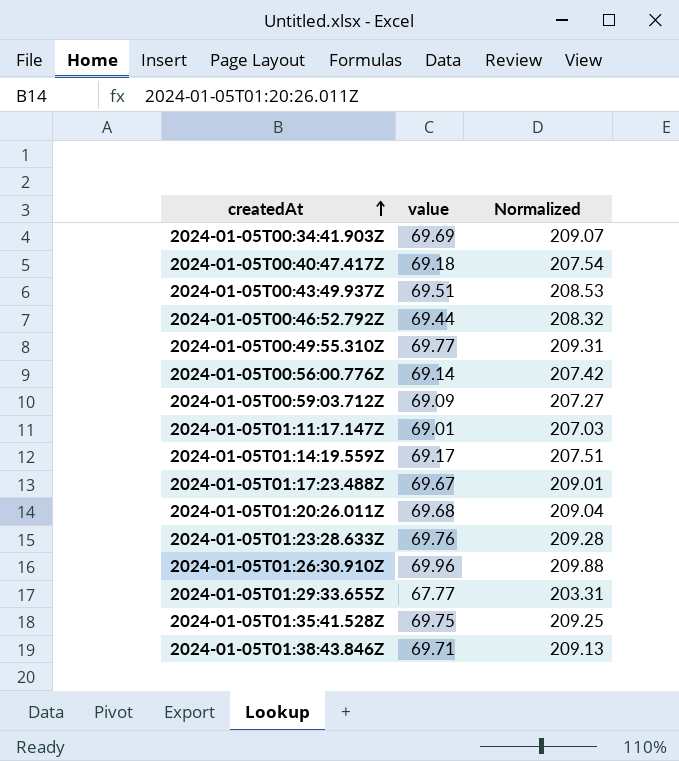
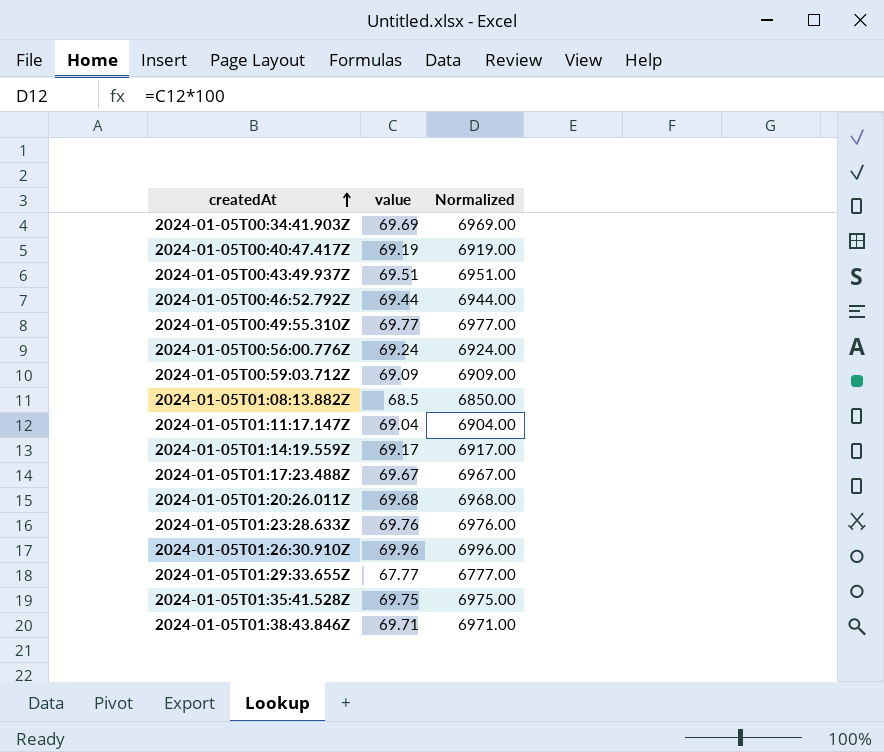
column Normalized | formula: [value] * 3 -> [value] * 100
2024-01-05T00:40:47.417Z | value: 69.18 -> 69.19
2024-01-05T00:56:00.776Z | value: 69.14 -> 69.24
row 2024-01-05T01:08:13.882Z: none -> 68.5 | 6850.00
2024-01-05T01:11:17.147Z | value: 69.01 -> 69.04

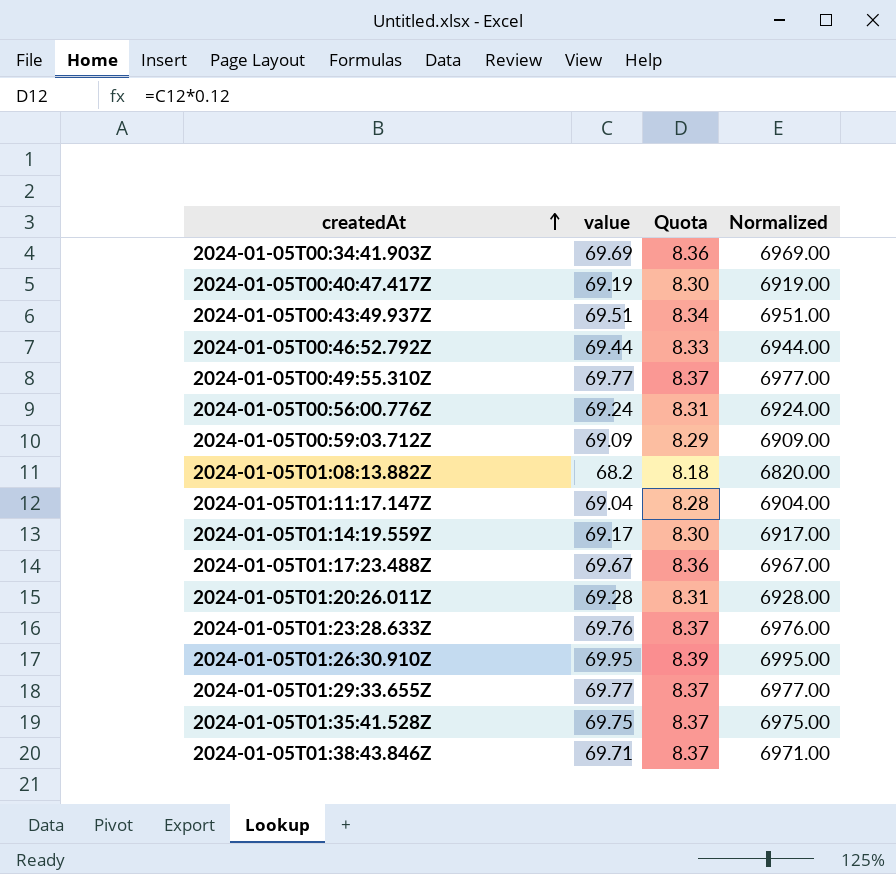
column Quota | formula: none -> [value] * 0.12
2024-01-05T01:08:13.882Z | value: 68.5 -> 68.2
2024-01-05T01:08:13.882Z | Normalized: 6850.00 -> 6820.00
2024-01-05T01:20:26.011Z | value: 69.68 -> 69.28
2024-01-05T01:20:26.011Z | Normalized: 6968.00 -> 6928.00
2024-01-05T01:26:30.910Z | value: 69.96 -> 69.95
2024-01-05T01:26:30.910Z | Normalized: 6996.00 -> 6995.00
2024-01-05T01:29:33.655Z | value: 67.77 -> 69.77
2024-01-05T01:29:33.655Z | Normalized: 6777.00 -> 6977.00

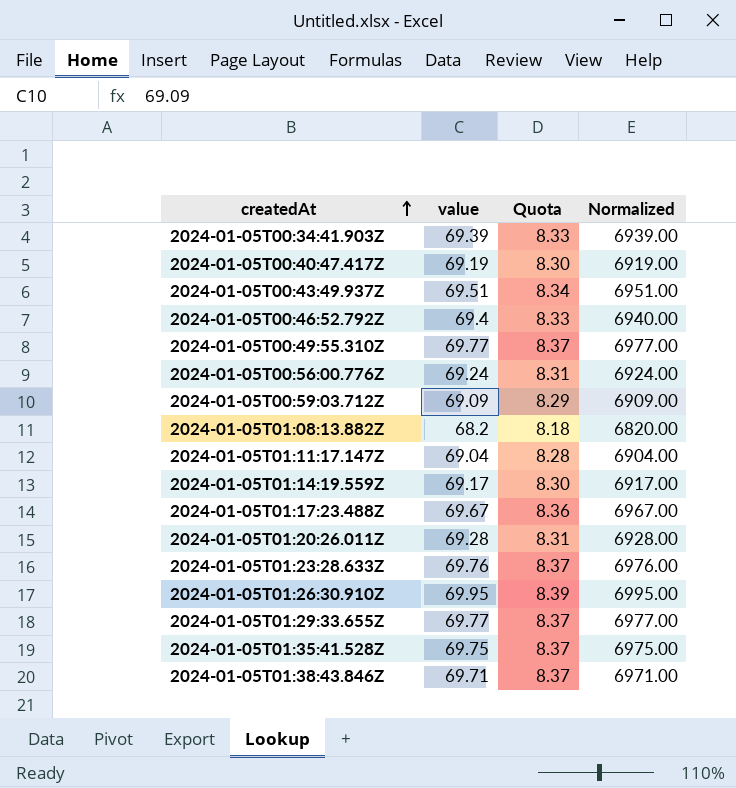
2024-01-05T00:34:41.903Z | value: 69.69 -> 69.39
2024-01-05T00:34:41.903Z | Quota: 8.36 -> 8.33
2024-01-05T00:34:41.903Z | Normalized: 6969.00 -> 6939.00
2024-01-05T00:46:52.792Z | value: 69.44 -> 69.4
2024-01-05T00:46:52.792Z | Normalized: 6944.00 -> 6940.00

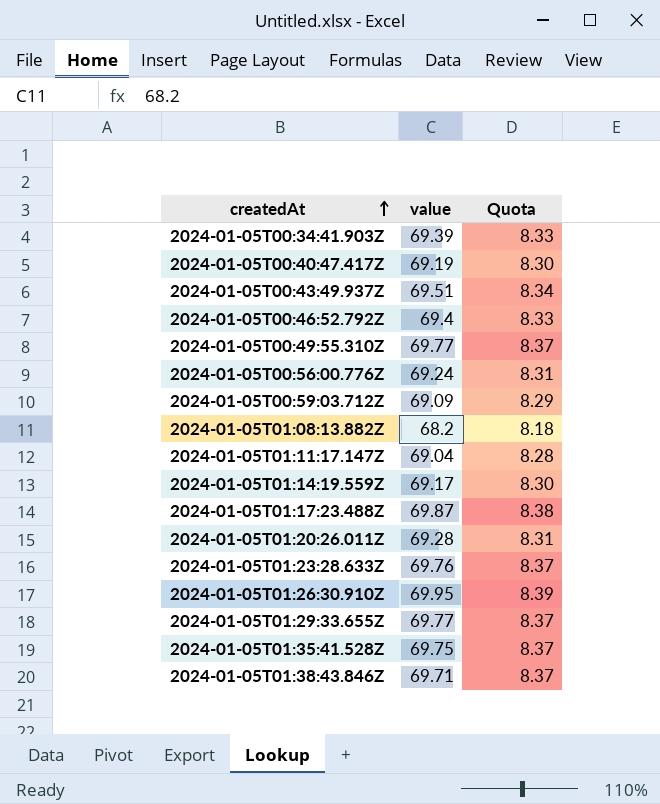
column Normalized | formula: [value] * 100 -> none
2024-01-05T01:17:23.488Z | value: 69.67 -> 69.87
2024-01-05T01:17:23.488Z | Quota: 8.36 -> 8.38

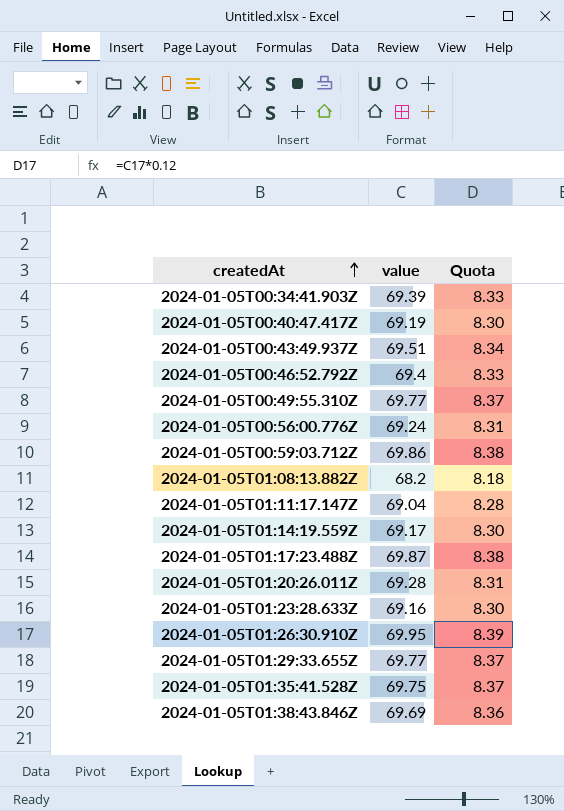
2024-01-05T00:59:03.712Z | value: 69.09 -> 69.86
2024-01-05T00:59:03.712Z | Quota: 8.29 -> 8.38
2024-01-05T01:23:28.633Z | value: 69.76 -> 69.16
2024-01-05T01:23:28.633Z | Quota: 8.37 -> 8.30
2024-01-05T01:38:43.846Z | value: 69.71 -> 69.69
2024-01-05T01:38:43.846Z | Quota: 8.37 -> 8.36

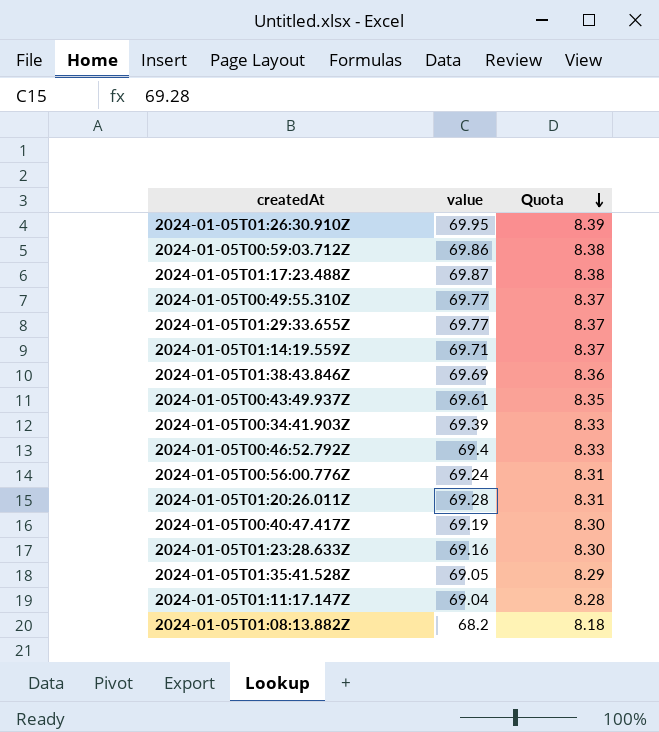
row order: createdAt ascending -> Quota descending
2024-01-05T01:14:19.559Z | value: 69.17 -> 69.71
2024-01-05T01:14:19.559Z | Quota: 8.30 -> 8.37
2024-01-05T00:43:49.937Z | value: 69.51 -> 69.61
2024-01-05T00:43:49.937Z | Quota: 8.34 -> 8.35
2024-01-05T01:35:41.528Z | value: 69.75 -> 69.05
2024-01-05T01:35:41.528Z | Quota: 8.37 -> 8.29

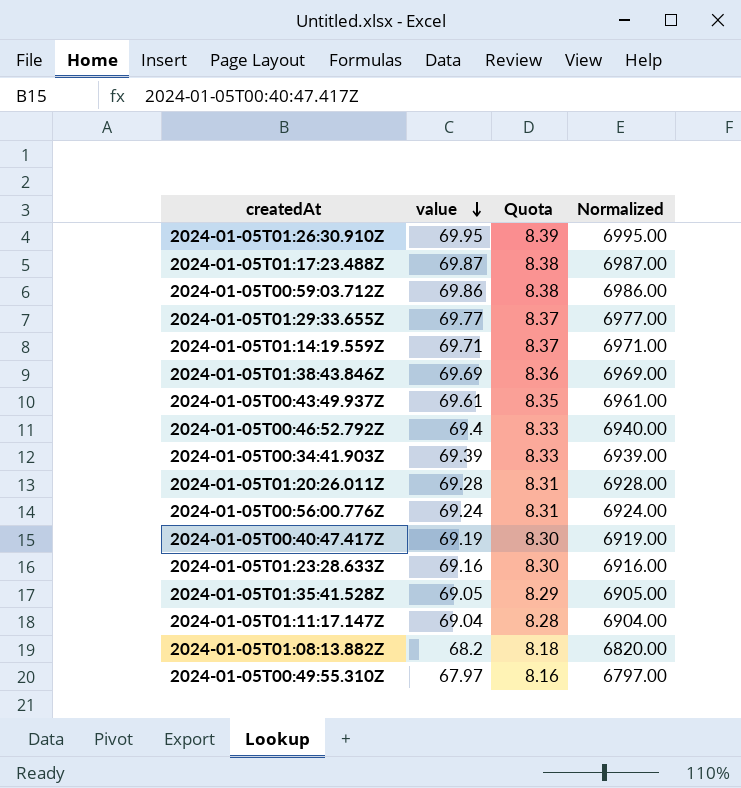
row order: Quota descending -> value descending
column Normalized | formula: none -> [value] * 100
2024-01-05T00:49:55.310Z | value: 69.77 -> 67.97
2024-01-05T00:49:55.310Z | Quota: 8.37 -> 8.16

